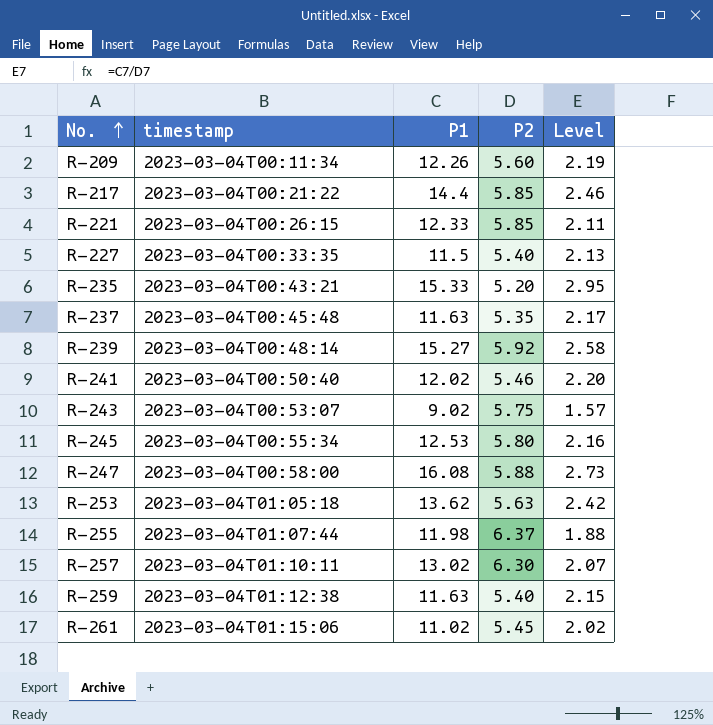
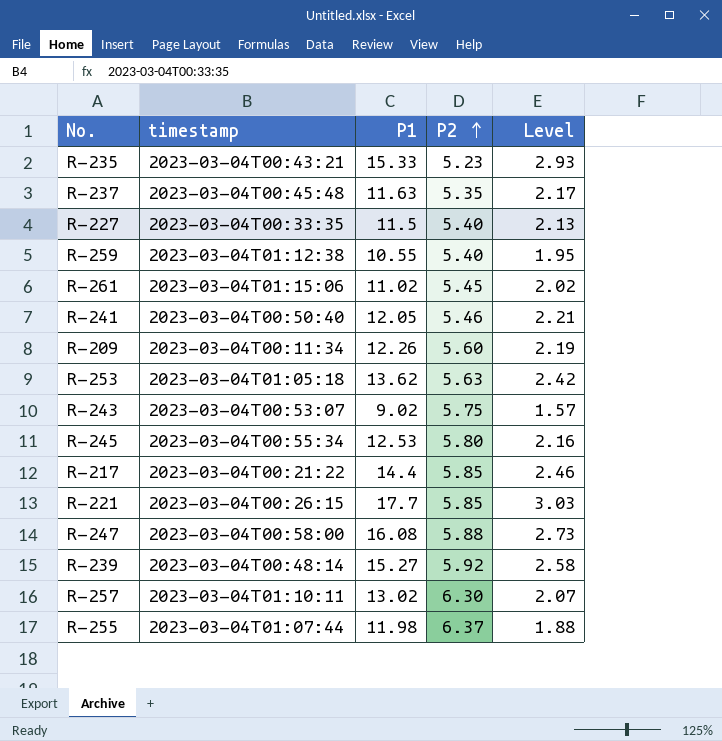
row order: No. ascending -> P2 ascending
R-235 | P2: 5.20 -> 5.23
R-235 | Level: 2.95 -> 2.93
R-259 | P1: 11.63 -> 10.55
R-259 | Level: 2.15 -> 1.95
R-241 | P1: 12.02 -> 12.05
R-241 | Level: 2.20 -> 2.21
R-221 | P1: 12.33 -> 17.7
R-221 | Level: 2.11 -> 3.03

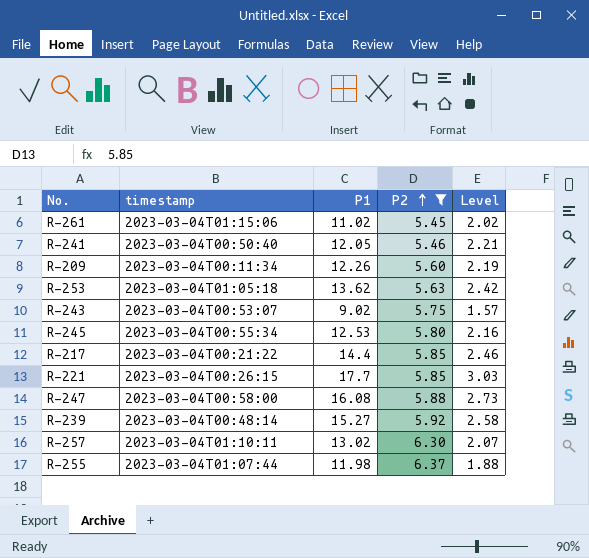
filter: none -> P2 >= 5.45

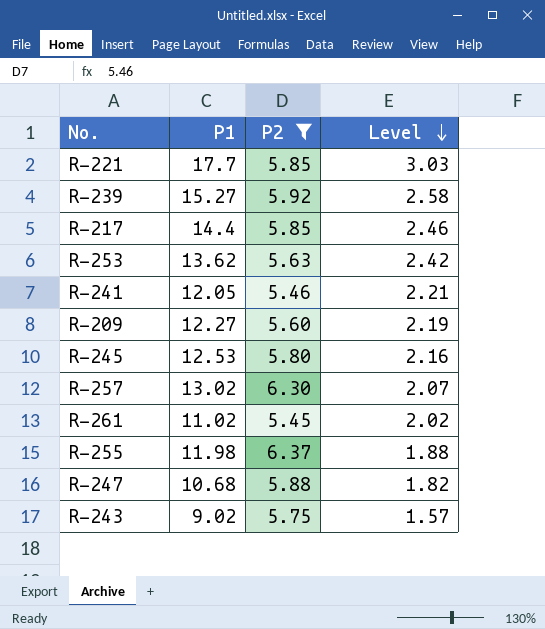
row order: P2 ascending -> Level descending
column timestamp | position: 2 -> none
R-209 | P1: 12.26 -> 12.27
R-247 | P1: 16.08 -> 10.68
R-247 | Level: 2.73 -> 1.82

